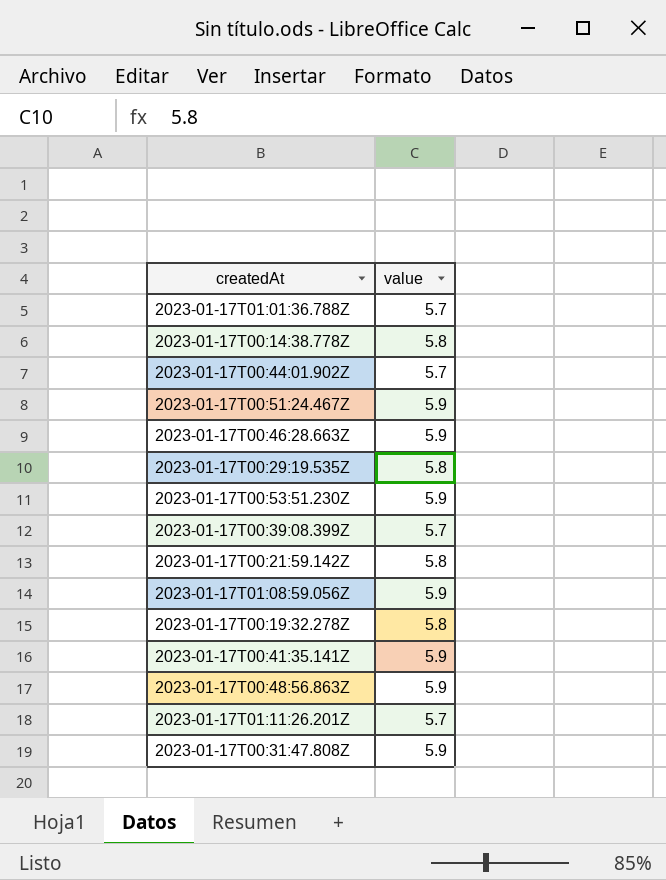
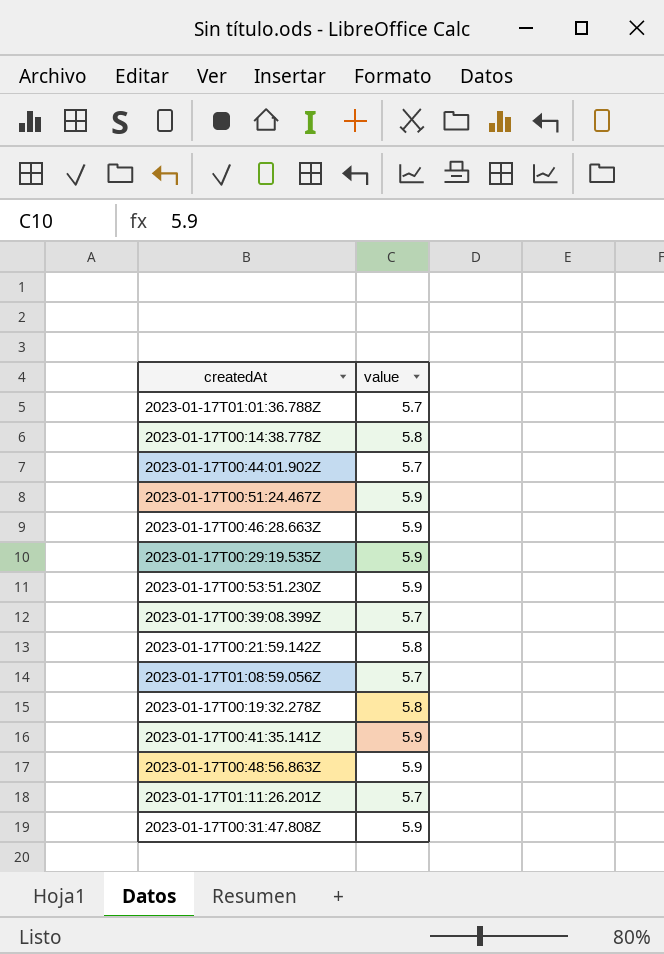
2023-01-17T00:29:19.535Z | value: 5.8 -> 5.9
2023-01-17T01:08:59.056Z | value: 5.9 -> 5.7

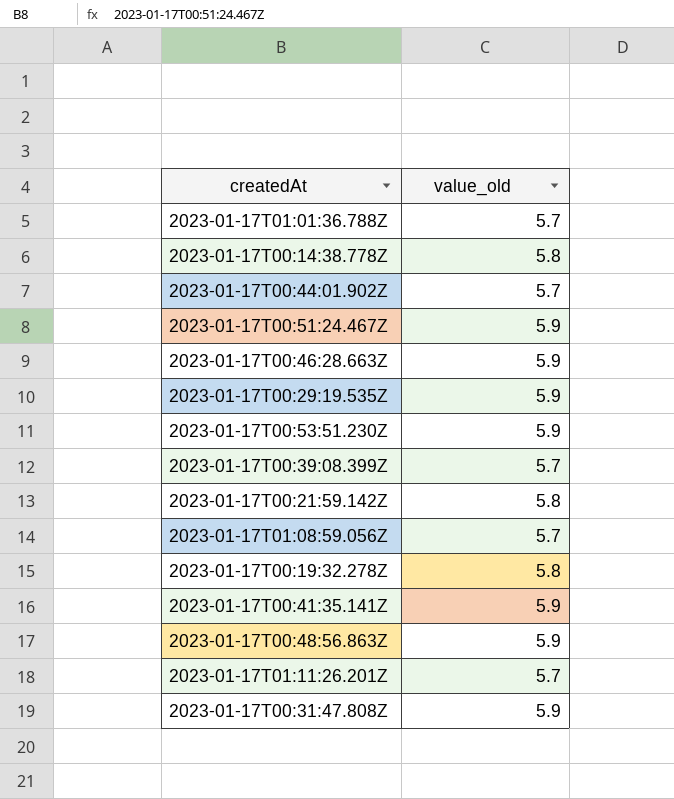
column name: value -> value_old

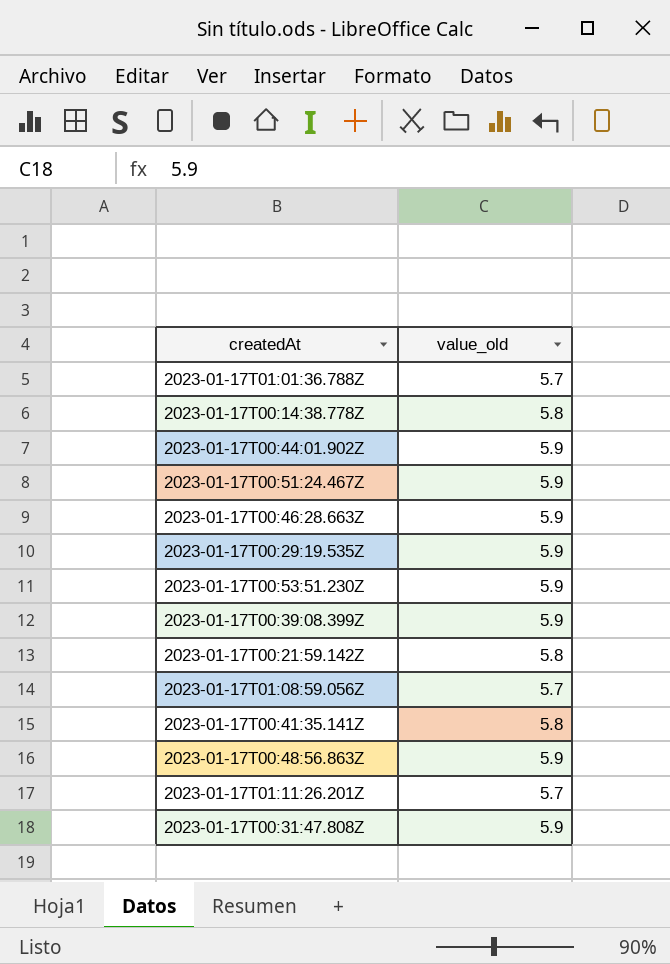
row 2023-01-17T00:19:32.278Z: 5.8 -> none
2023-01-17T00:44:01.902Z | value_old: 5.7 -> 5.9
2023-01-17T00:39:08.399Z | value_old: 5.7 -> 5.9
2023-01-17T00:41:35.141Z | value_old: 5.9 -> 5.8

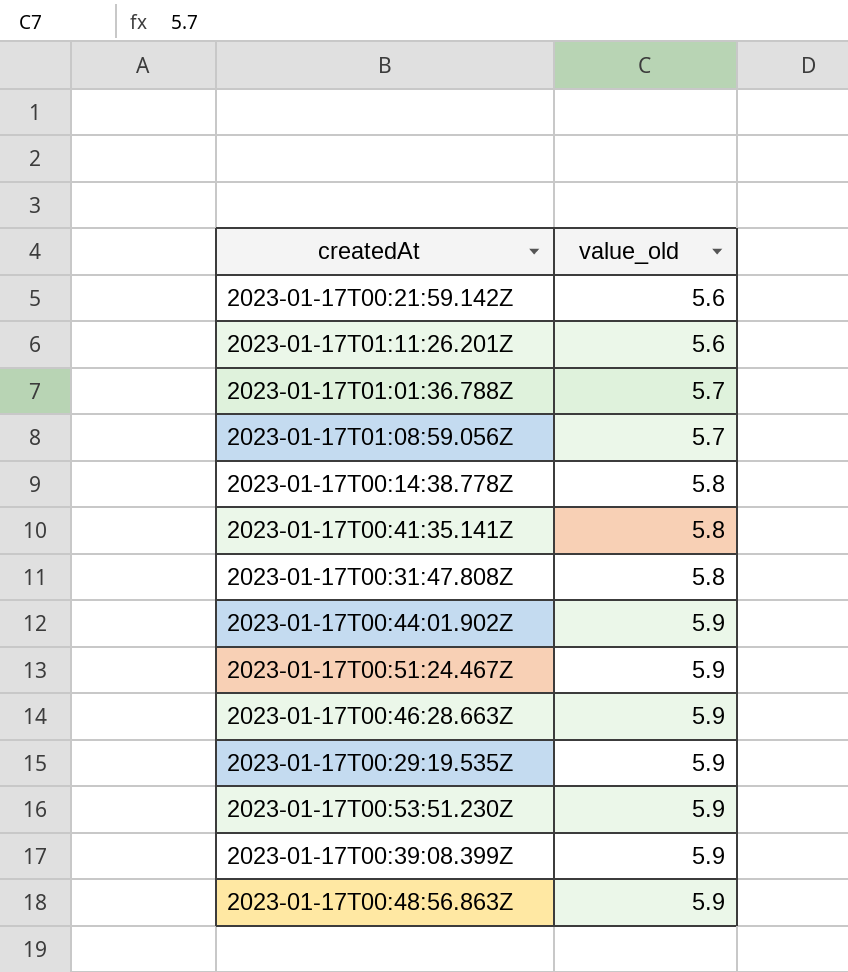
row order: none -> value_old ascending
2023-01-17T00:21:59.142Z | value_old: 5.8 -> 5.6
2023-01-17T01:11:26.201Z | value_old: 5.7 -> 5.6
2023-01-17T00:31:47.808Z | value_old: 5.9 -> 5.8

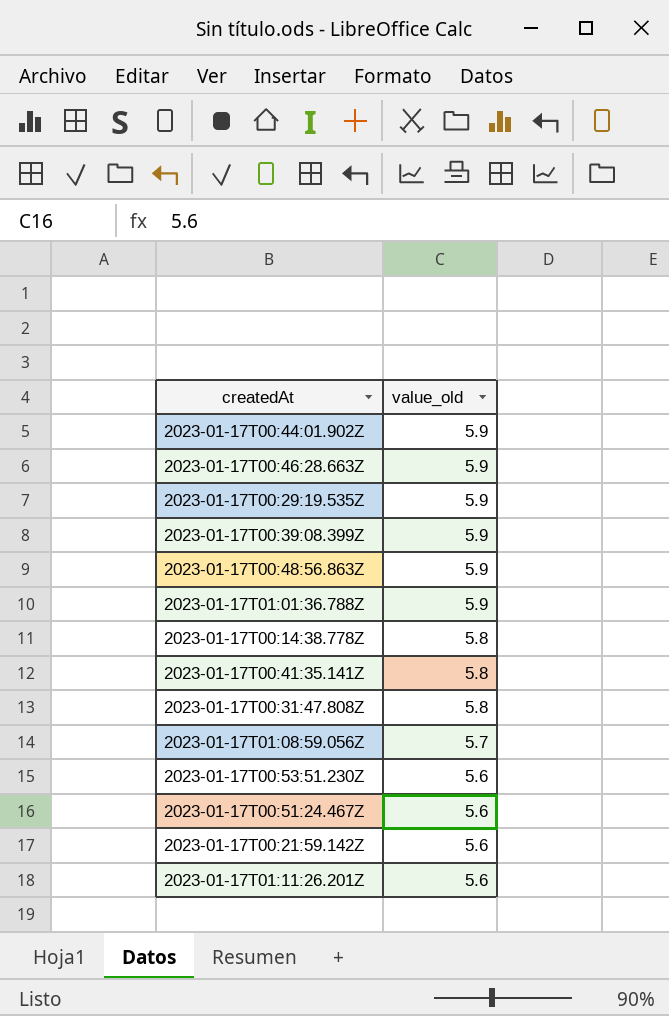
row order: value_old ascending -> value_old descending
2023-01-17T01:01:36.788Z | value_old: 5.7 -> 5.9
2023-01-17T00:53:51.230Z | value_old: 5.9 -> 5.6
2023-01-17T00:51:24.467Z | value_old: 5.9 -> 5.6

